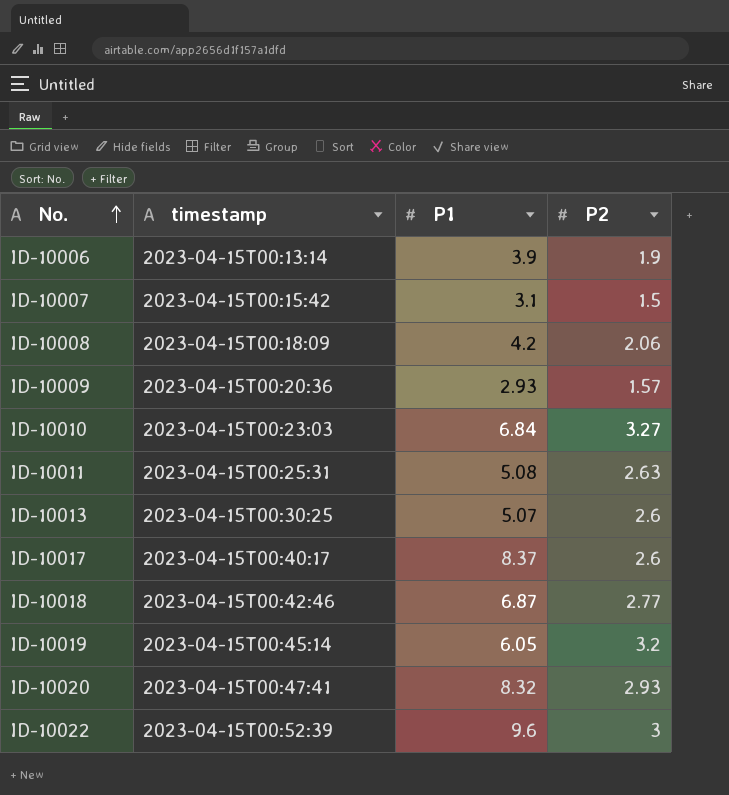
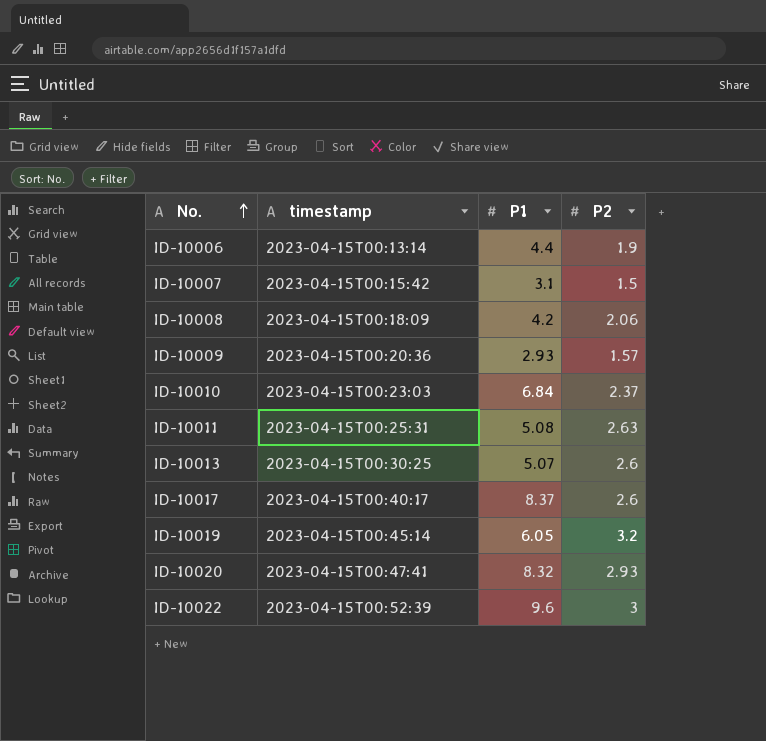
row ID-10018: 2023-04-15T00:42:46 | 6.87 | 2.77 -> none
ID-10006 | P1: 3.9 -> 4.4
ID-10010 | P2: 3.27 -> 2.37

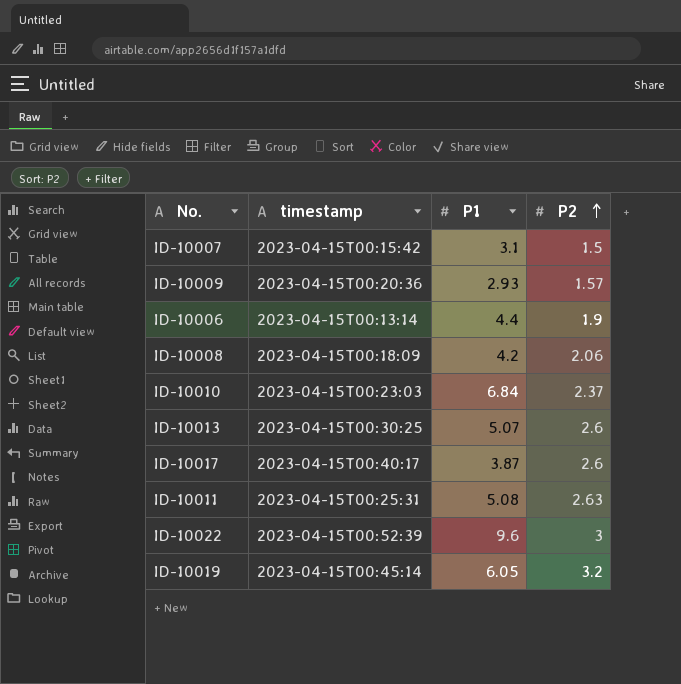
row order: No. ascending -> P2 ascending
row ID-10020: 2023-04-15T00:47:41 | 8.32 | 2.93 -> none
ID-10017 | P1: 8.37 -> 3.87

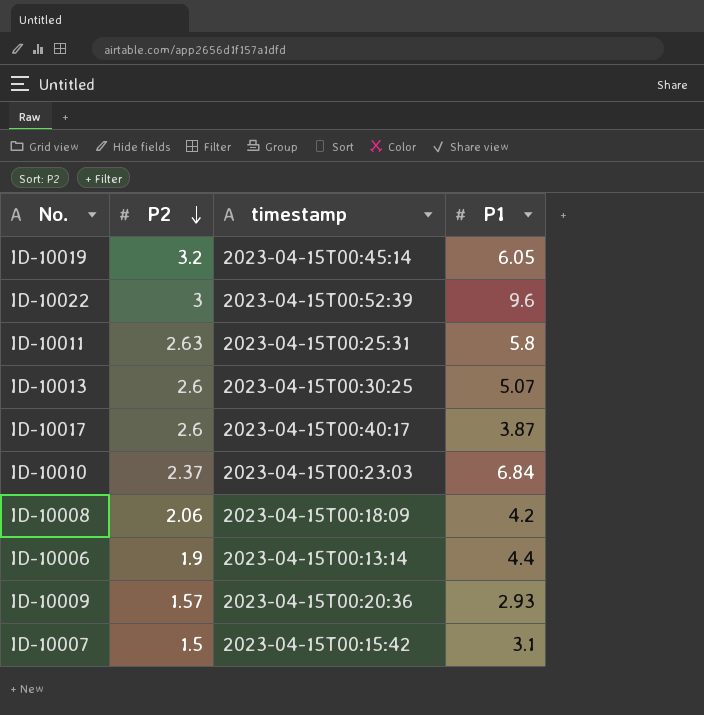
row order: P2 ascending -> P2 descending
column P2 | position: 4 -> 2
ID-10011 | P1: 5.08 -> 5.8

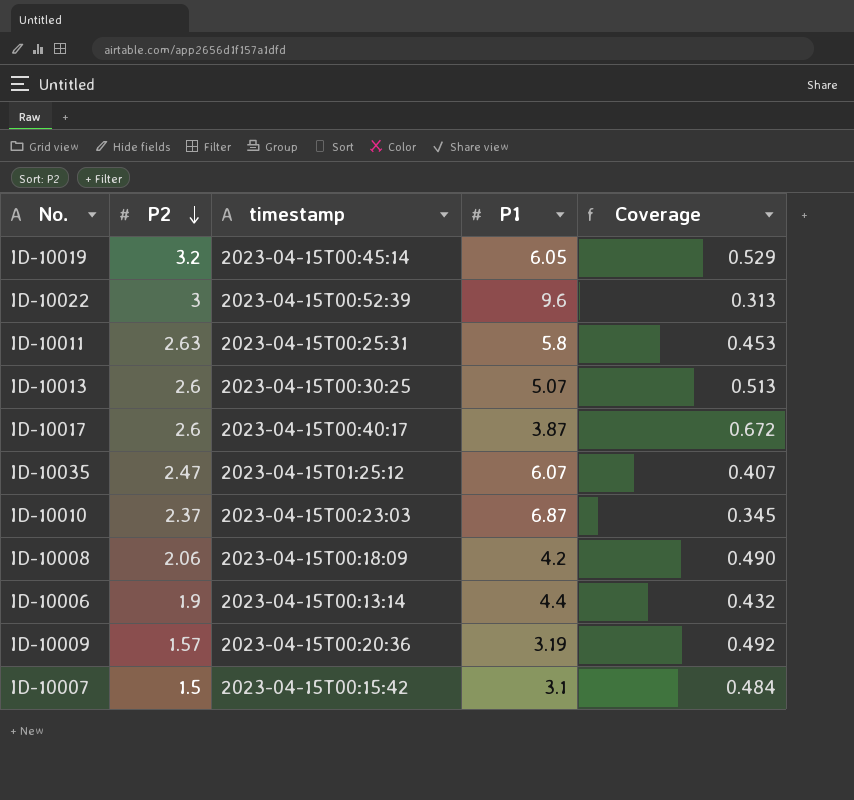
column Coverage | formula: none -> [P2] / [P1]
row ID-10035: none -> 2.47 | 2023-04-15T01:25:12 | 6.07 | 0.407
ID-10010 | P1: 6.84 -> 6.87
ID-10009 | P1: 2.93 -> 3.19

